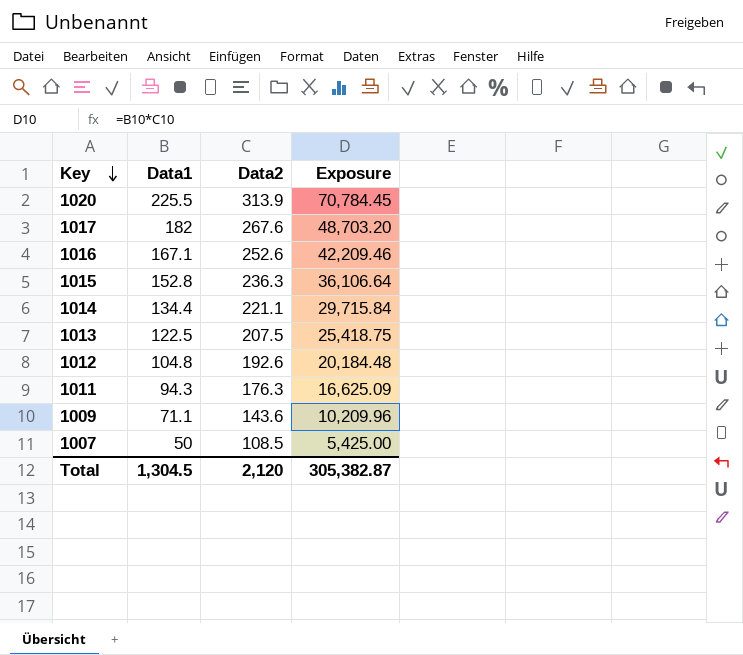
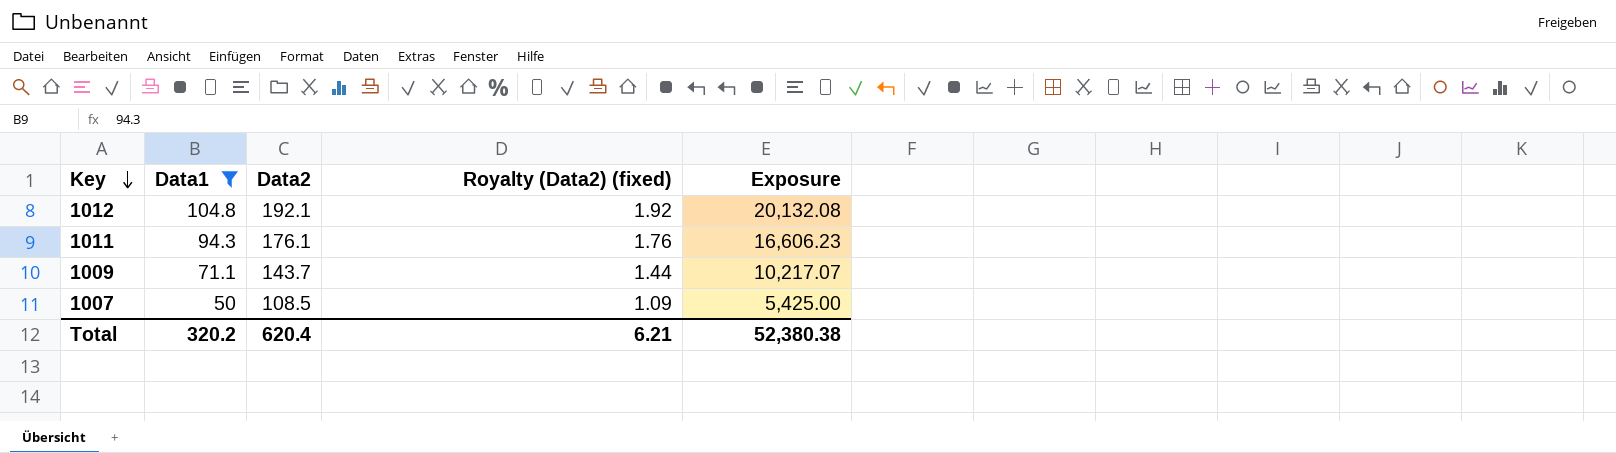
filter: none -> Data1 <= 104.8
column Royalty (Data2) (fixed) | formula: none -> [Data2] * 0.01
1012 | Data2: 192.6 -> 192.1
1012 | Exposure: 20,184.48 -> 20,132.08
1011 | Data2: 176.3 -> 176.1
1011 | Exposure: 16,625.09 -> 16,606.23
1009 | Data2: 143.6 -> 143.7
1009 | Exposure: 10,209.96 -> 10,217.07
Total | Data1: 1,304.5 -> 320.2
Total | Data2: 2,120 -> 620.4
Total | Exposure: 305,382.87 -> 52,380.38

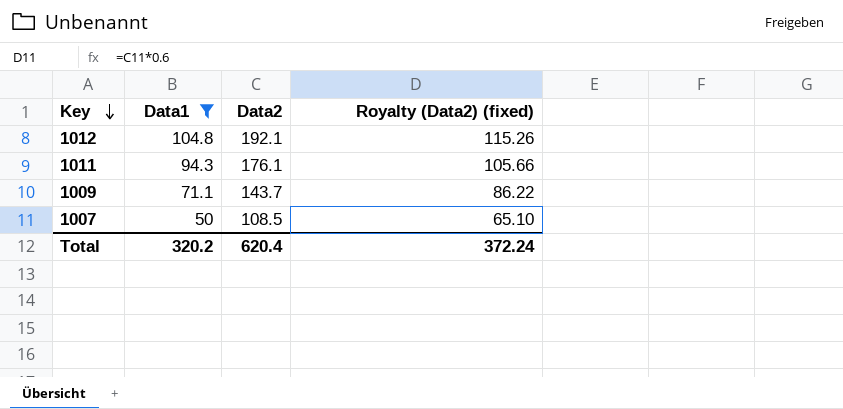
column Exposure | formula: [Data1] * [Data2] -> none
column Royalty (Data2) (fixed) | formula: [Data2] * 0.01 -> [Data2] * 0.6
Total | Royalty (Data2) (fixed): 6.21 -> 372.24

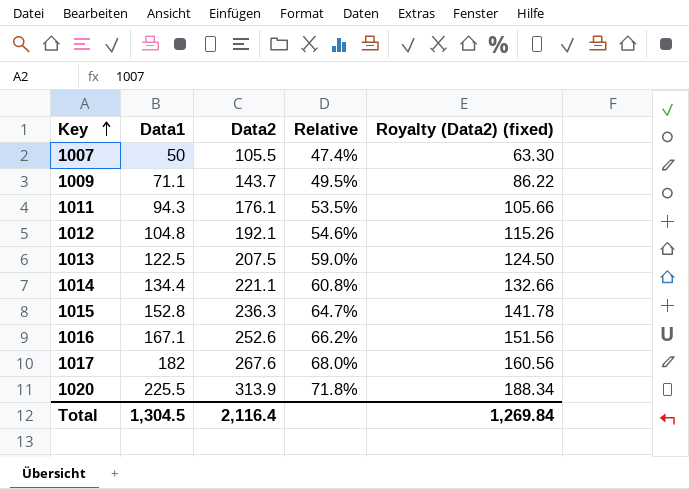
filter: Data1 <= 104.8 -> none
row order: Key descending -> Key ascending
column Relative | formula: none -> [Data1] / [Data2]
1007 | Data2: 108.5 -> 105.5
1007 | Royalty (Data2) (fixed): 65.10 -> 63.30
Total | Data1: 320.2 -> 1,304.5
Total | Data2: 620.4 -> 2,116.4
Total | Royalty (Data2) (fixed): 372.24 -> 1,269.84

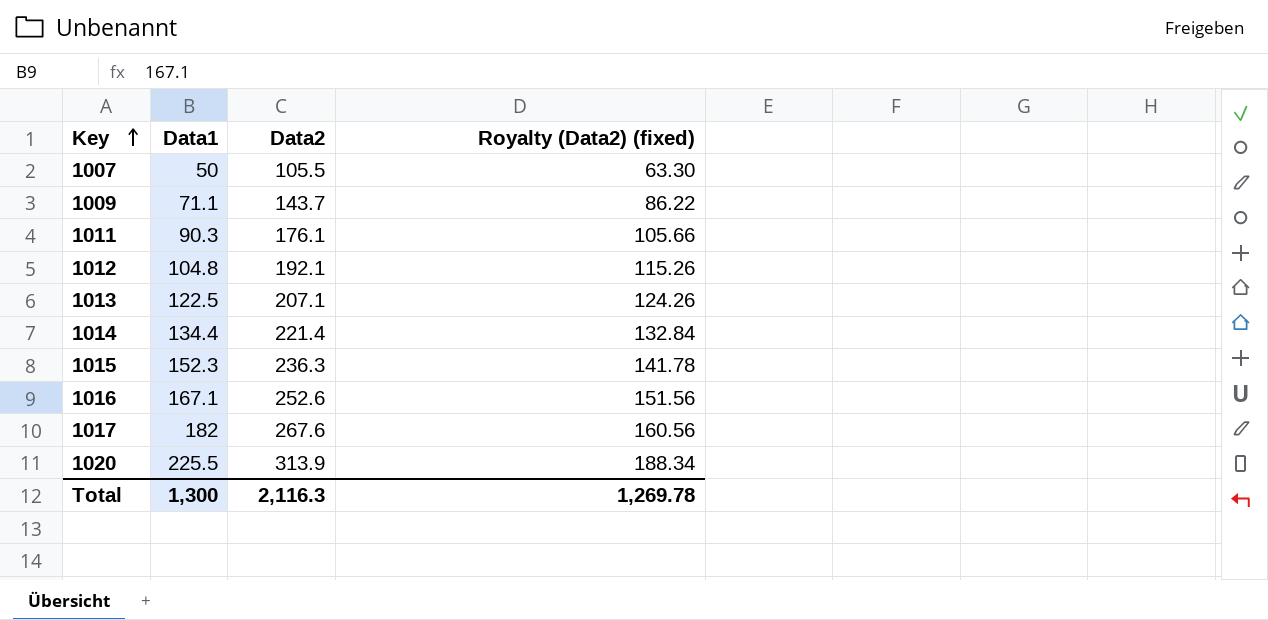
column Relative | formula: [Data1] / [Data2] -> none
1011 | Data1: 94.3 -> 90.3
1013 | Data2: 207.5 -> 207.1
1013 | Royalty (Data2) (fixed): 124.50 -> 124.26
1014 | Data2: 221.1 -> 221.4
1014 | Royalty (Data2) (fixed): 132.66 -> 132.84
1015 | Data1: 152.8 -> 152.3
Total | Data1: 1,304.5 -> 1,300
Total | Data2: 2,116.4 -> 2,116.3
Total | Royalty (Data2) (fixed): 1,269.84 -> 1,269.78

